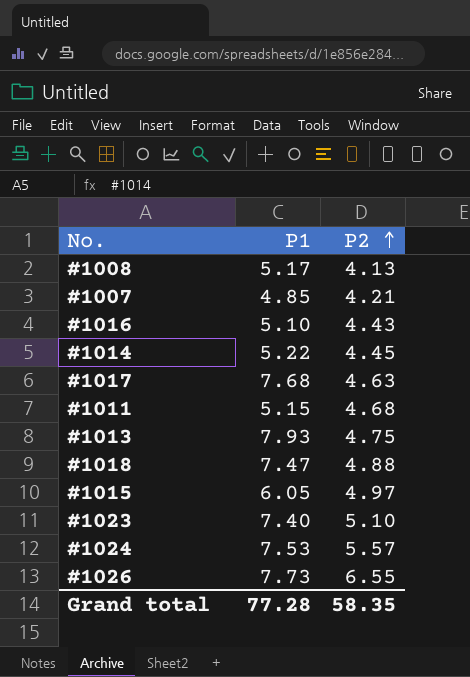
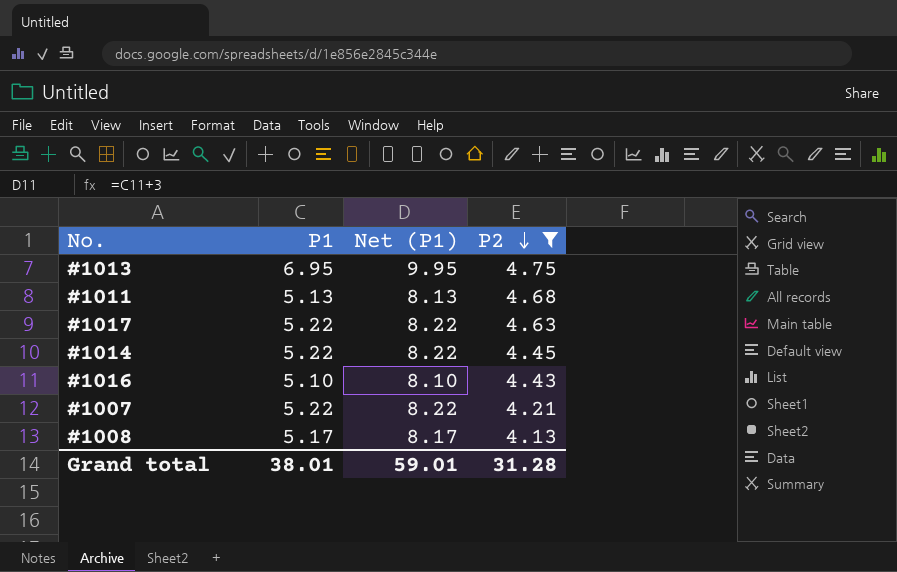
filter: none -> P2 <= 4.75
row order: P2 ascending -> P2 descending
column Net (P1) | formula: none -> [P1] + 3
#1013 | P1: 7.93 -> 6.95
#1011 | P1: 5.15 -> 5.13
#1017 | P1: 7.68 -> 5.22
#1007 | P1: 4.85 -> 5.22
Grand total | P1: 77.28 -> 38.01
Grand total | P2: 58.35 -> 31.28

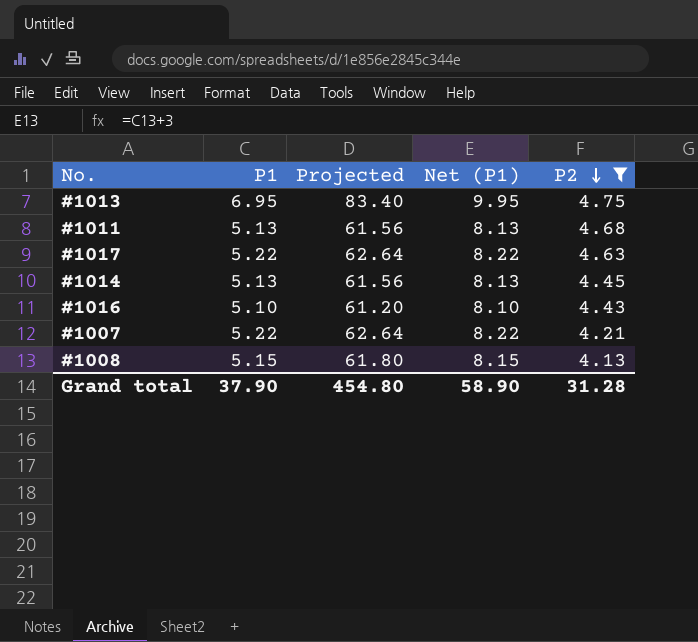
column Projected | formula: none -> [P1] * 12
#1014 | P1: 5.22 -> 5.13
#1014 | Net (P1): 8.22 -> 8.13
#1008 | P1: 5.17 -> 5.15
#1008 | Net (P1): 8.17 -> 8.15
Grand total | P1: 38.01 -> 37.90
Grand total | Net (P1): 59.01 -> 58.90

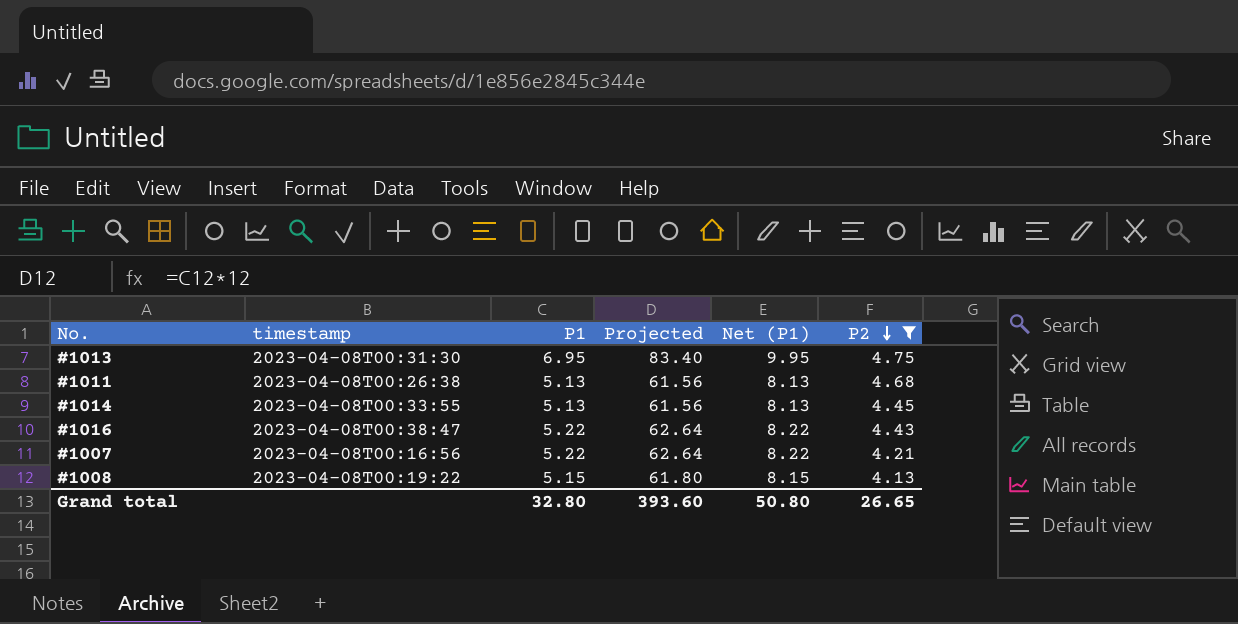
column timestamp | position: none -> 2
row #1017: 5.22 | 62.64 | 8.22 | 4.63 -> none
#1016 | P1: 5.10 -> 5.22
#1016 | Projected: 61.20 -> 62.64
#1016 | Net (P1): 8.10 -> 8.22
Grand total | P1: 37.90 -> 32.80
Grand total | Projected: 454.80 -> 393.60
Grand total | Net (P1): 58.90 -> 50.80
Grand total | P2: 31.28 -> 26.65

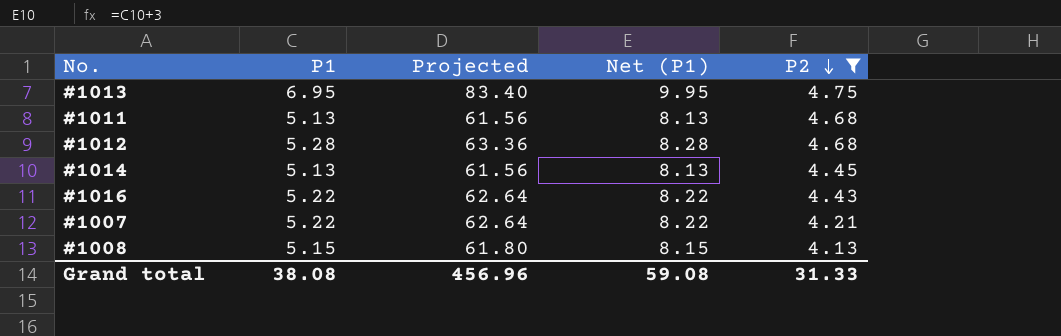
column timestamp | position: 2 -> none
row #1012: none -> 5.28 | 63.36 | 8.28 | 4.68
Grand total | P1: 32.80 -> 38.08
Grand total | Projected: 393.60 -> 456.96
Grand total | Net (P1): 50.80 -> 59.08
Grand total | P2: 26.65 -> 31.33

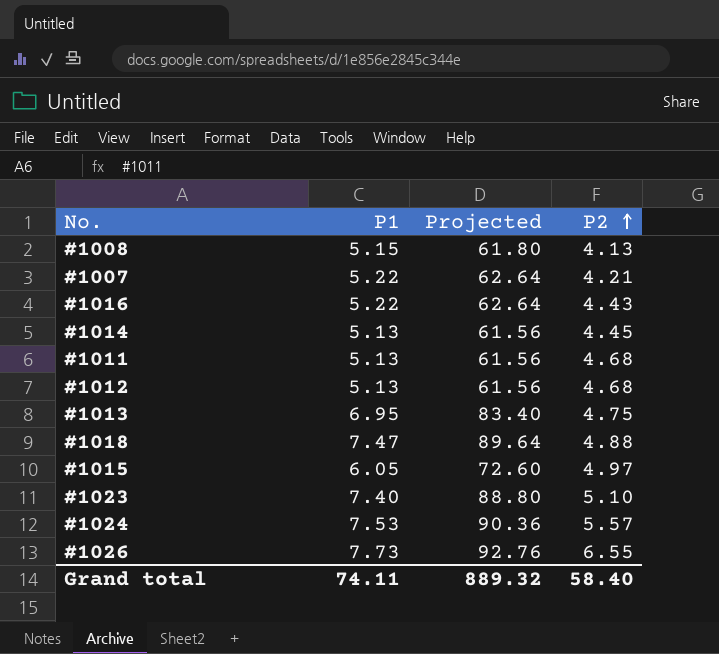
filter: P2 <= 4.75 -> none
row order: P2 descending -> P2 ascending
column Net (P1) | formula: [P1] + 3 -> none
#1012 | P1: 5.28 -> 5.13
#1012 | Projected: 63.36 -> 61.56
Grand total | P1: 38.08 -> 74.11
Grand total | Projected: 456.96 -> 889.32
Grand total | P2: 31.33 -> 58.40

